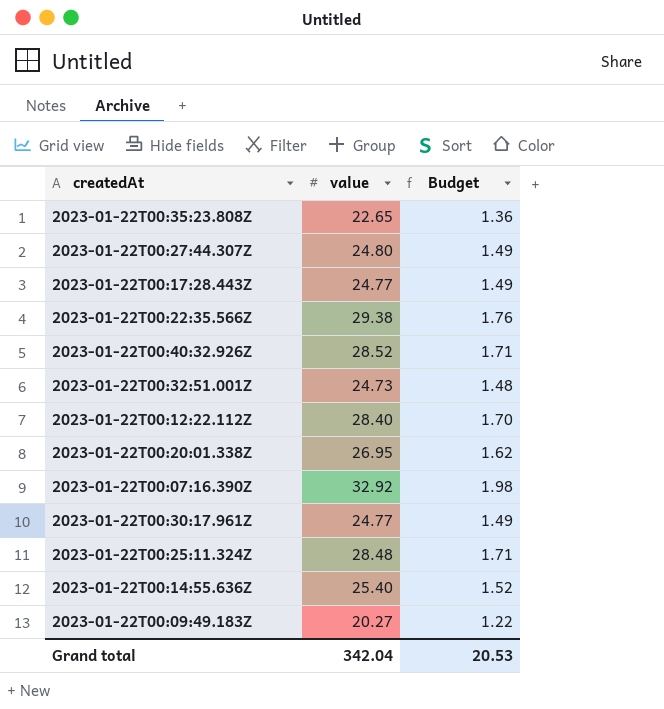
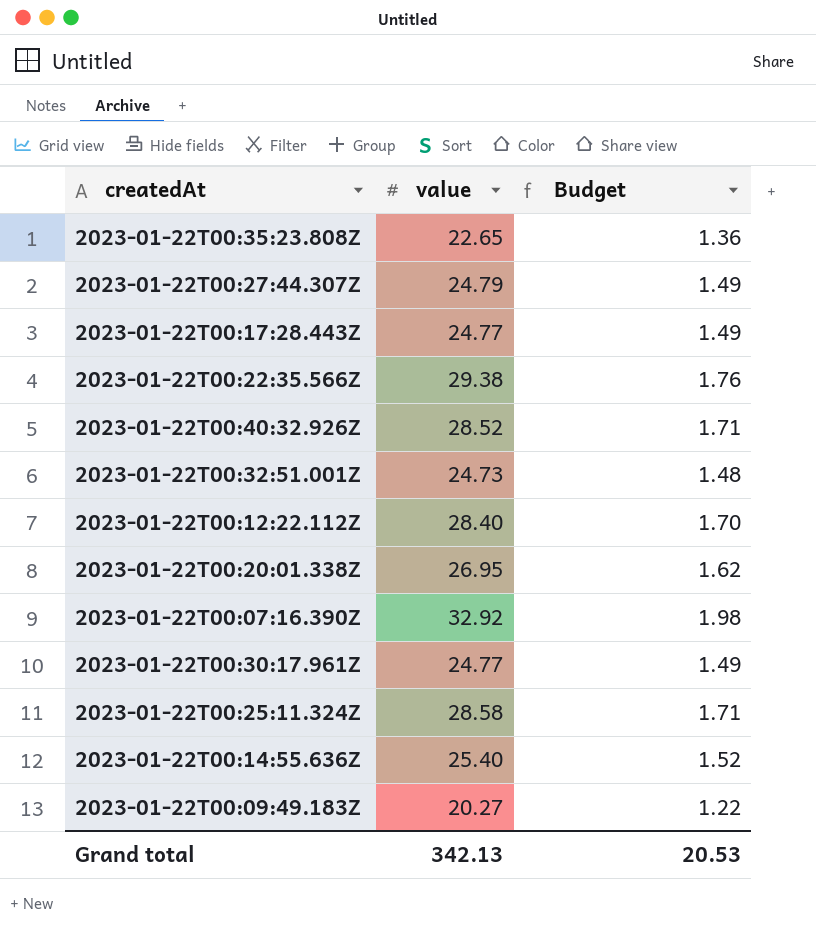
2023-01-22T00:27:44.307Z | value: 24.80 -> 24.79
2023-01-22T00:25:11.324Z | value: 28.48 -> 28.58
Grand total | value: 342.04 -> 342.13

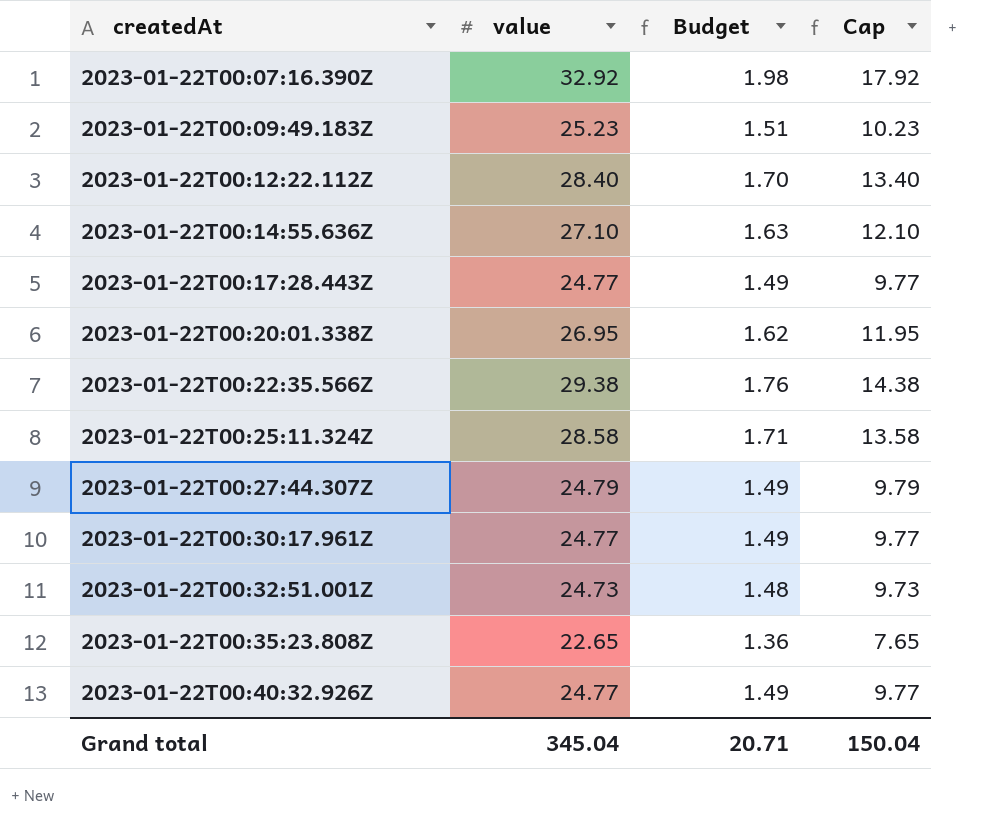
row order: none -> createdAt ascending
column Cap | formula: none -> [value] - 15
2023-01-22T00:09:49.183Z | value: 20.27 -> 25.23
2023-01-22T00:09:49.183Z | Budget: 1.22 -> 1.51
2023-01-22T00:14:55.636Z | value: 25.40 -> 27.10
2023-01-22T00:14:55.636Z | Budget: 1.52 -> 1.63
2023-01-22T00:40:32.926Z | value: 28.52 -> 24.77
2023-01-22T00:40:32.926Z | Budget: 1.71 -> 1.49
Grand total | value: 342.13 -> 345.04
Grand total | Budget: 20.53 -> 20.71

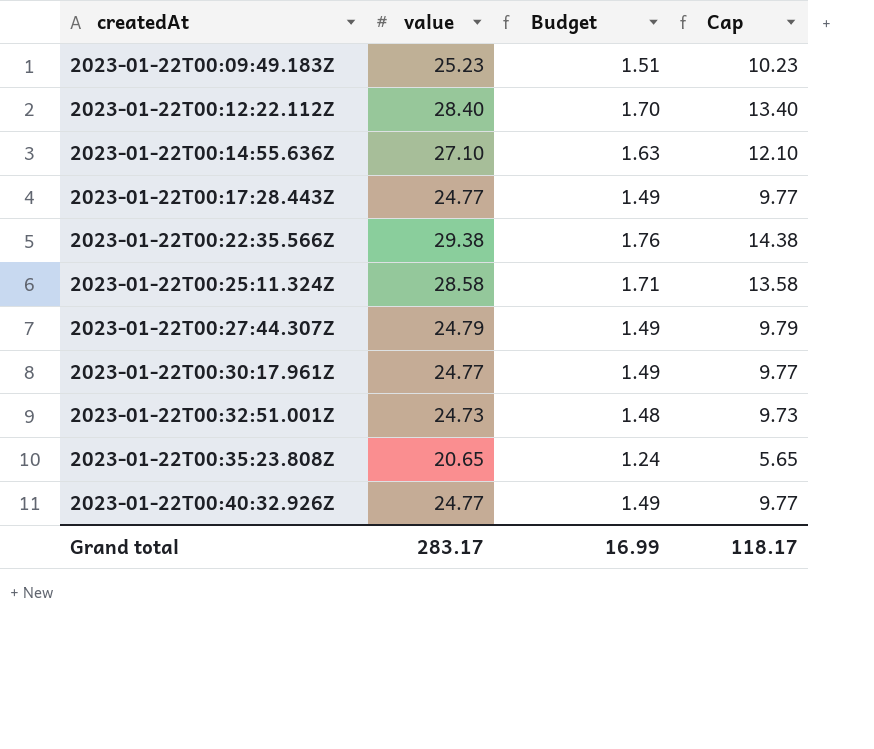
row 2023-01-22T00:07:16.390Z: 32.92 | 1.98 | 17.92 -> none
row 2023-01-22T00:20:01.338Z: 26.95 | 1.62 | 11.95 -> none
2023-01-22T00:35:23.808Z | value: 22.65 -> 20.65
2023-01-22T00:35:23.808Z | Budget: 1.36 -> 1.24
2023-01-22T00:35:23.808Z | Cap: 7.65 -> 5.65
Grand total | value: 345.04 -> 283.17
Grand total | Budget: 20.71 -> 16.99
Grand total | Cap: 150.04 -> 118.17

